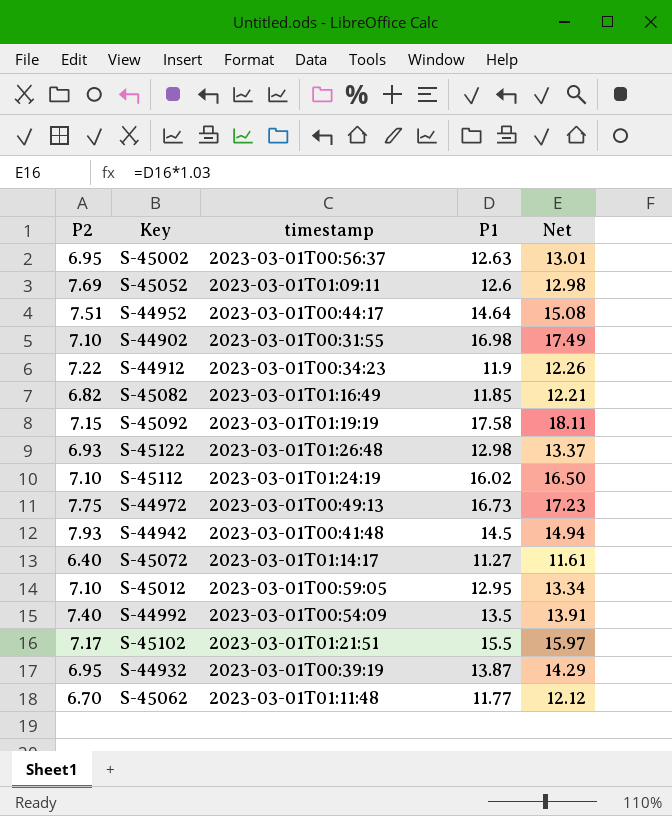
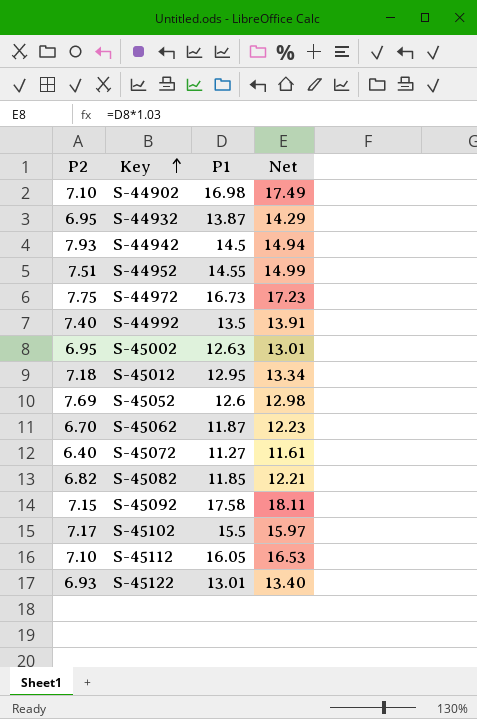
row order: none -> Key ascending
column timestamp | position: 3 -> none
row S-44912: 7.22 | 2023-03-01T00:34:23 | 11.9 | 12.26 -> none
S-44952 | P1: 14.64 -> 14.55
S-44952 | Net: 15.08 -> 14.99
S-45012 | P2: 7.10 -> 7.18
S-45062 | P1: 11.77 -> 11.87
S-45062 | Net: 12.12 -> 12.23
S-45112 | P1: 16.02 -> 16.05
S-45112 | Net: 16.50 -> 16.53
S-45122 | P1: 12.98 -> 13.01
S-45122 | Net: 13.37 -> 13.40

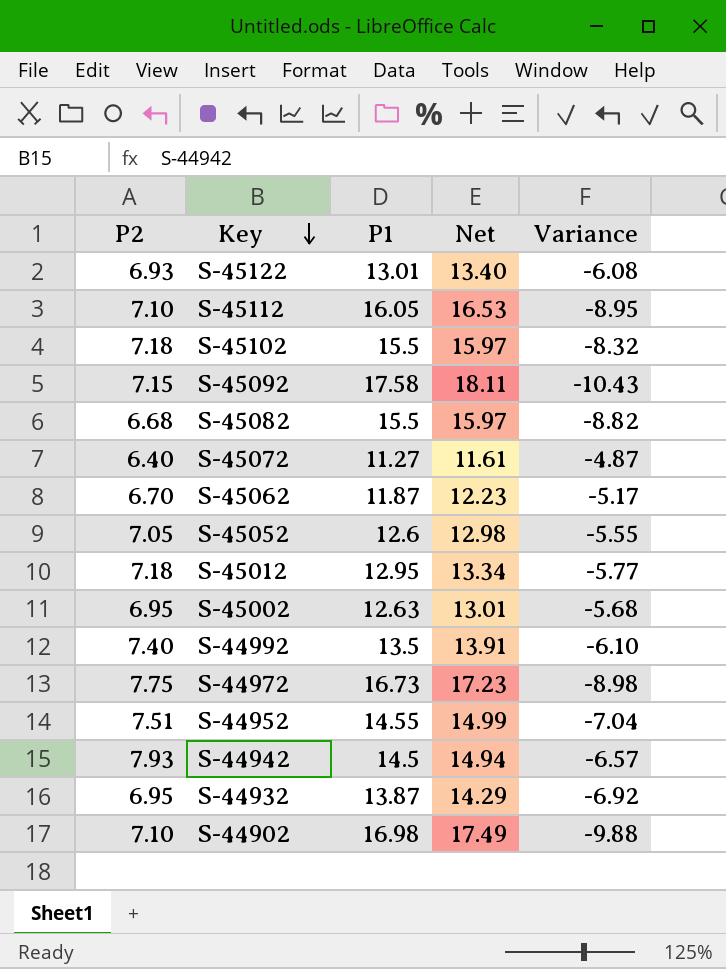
row order: Key ascending -> Key descending
column Variance | formula: none -> [P2] - [P1]
S-45102 | P2: 7.17 -> 7.18
S-45082 | P2: 6.82 -> 6.68
S-45082 | P1: 11.85 -> 15.5
S-45082 | Net: 12.21 -> 15.97
S-45052 | P2: 7.69 -> 7.05

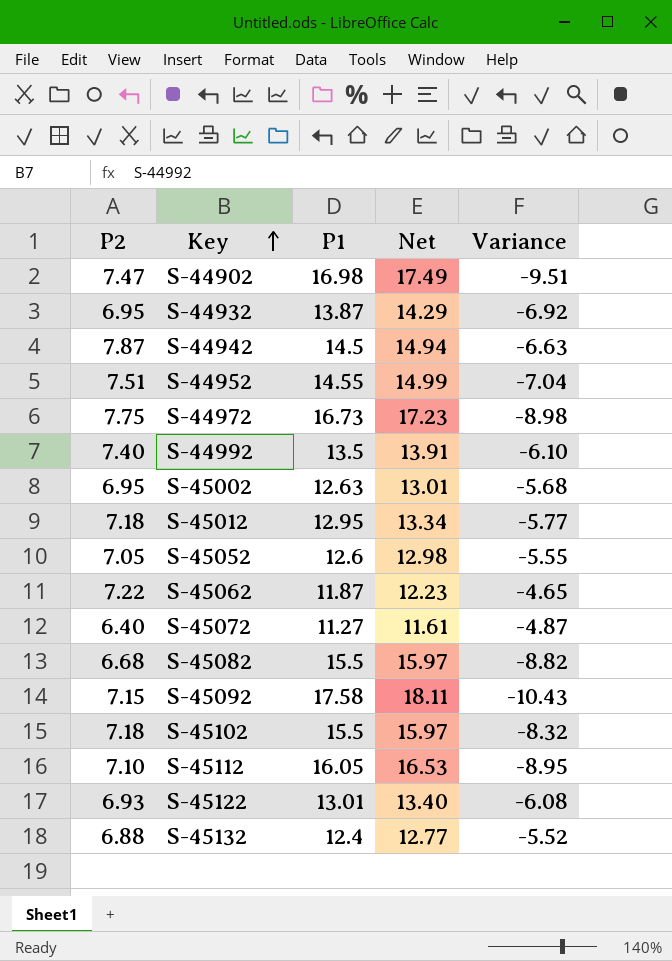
row order: Key descending -> Key ascending
S-44902 | P2: 7.10 -> 7.47
S-44902 | Variance: -9.88 -> -9.51
S-44942 | P2: 7.93 -> 7.87
S-44942 | Variance: -6.57 -> -6.63
S-45062 | P2: 6.70 -> 7.22
S-45062 | Variance: -5.17 -> -4.65
row S-45132: none -> 6.88 | 12.4 | 12.77 | -5.52

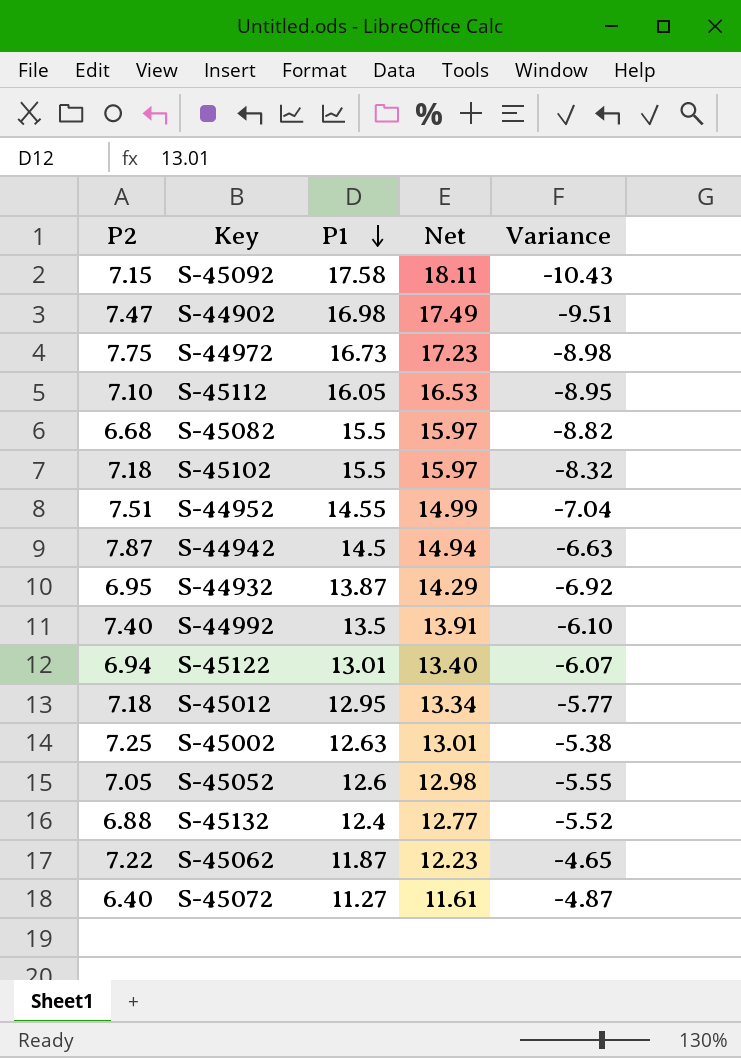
row order: Key ascending -> P1 descending
S-45122 | P2: 6.93 -> 6.94
S-45122 | Variance: -6.08 -> -6.07
S-45002 | P2: 6.95 -> 7.25
S-45002 | Variance: -5.68 -> -5.38

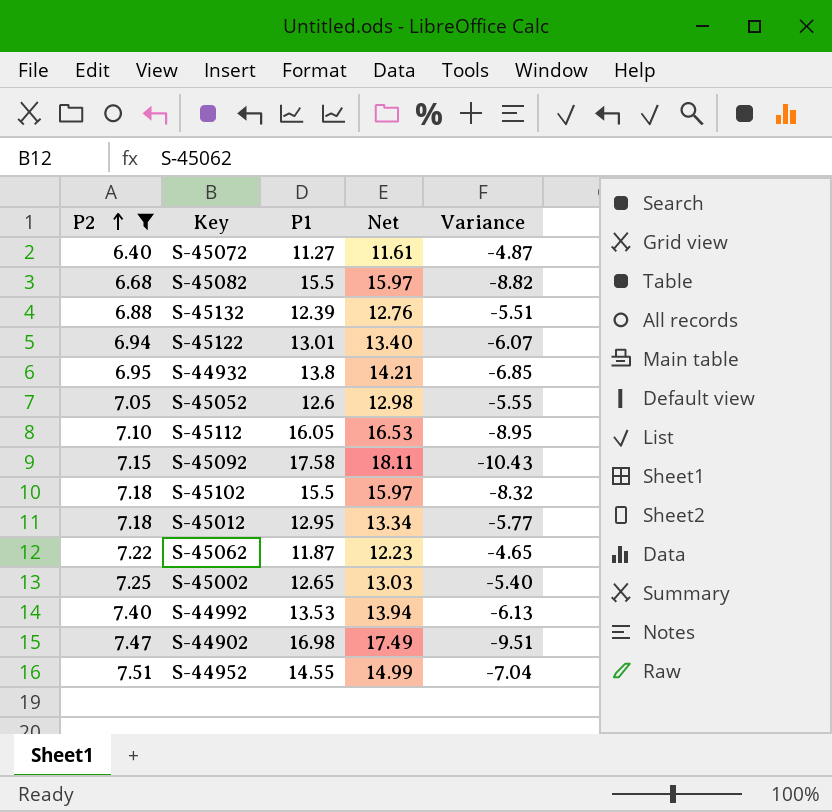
filter: none -> P2 <= 7.51
row order: P1 descending -> P2 ascending
S-45132 | P1: 12.4 -> 12.39
S-45132 | Net: 12.77 -> 12.76
S-45132 | Variance: -5.52 -> -5.51
S-44932 | P1: 13.87 -> 13.8
S-44932 | Net: 14.29 -> 14.21
S-44932 | Variance: -6.92 -> -6.85
S-45002 | P1: 12.63 -> 12.65
S-45002 | Net: 13.01 -> 13.03
S-45002 | Variance: -5.38 -> -5.40
S-44992 | P1: 13.5 -> 13.53
S-44992 | Net: 13.91 -> 13.94
S-44992 | Variance: -6.10 -> -6.13

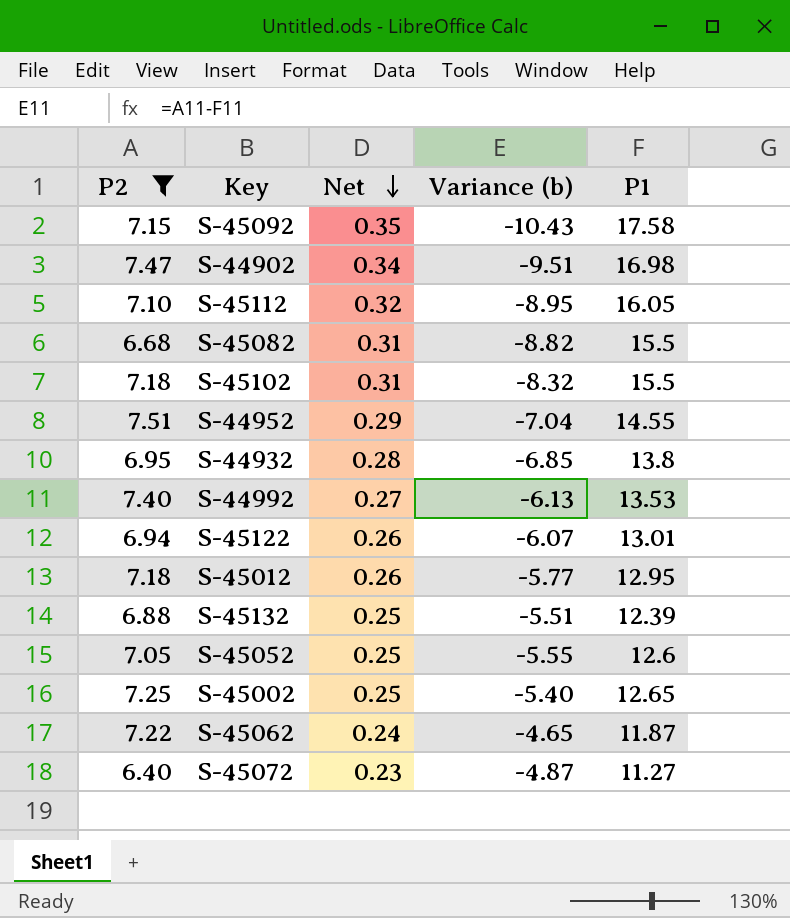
row order: P2 ascending -> Net descending
column Net | formula: [P1] * 1.03 -> [P1] * 0.02
column name: Variance -> Variance (b)
column P1 | position: 3 -> 5

